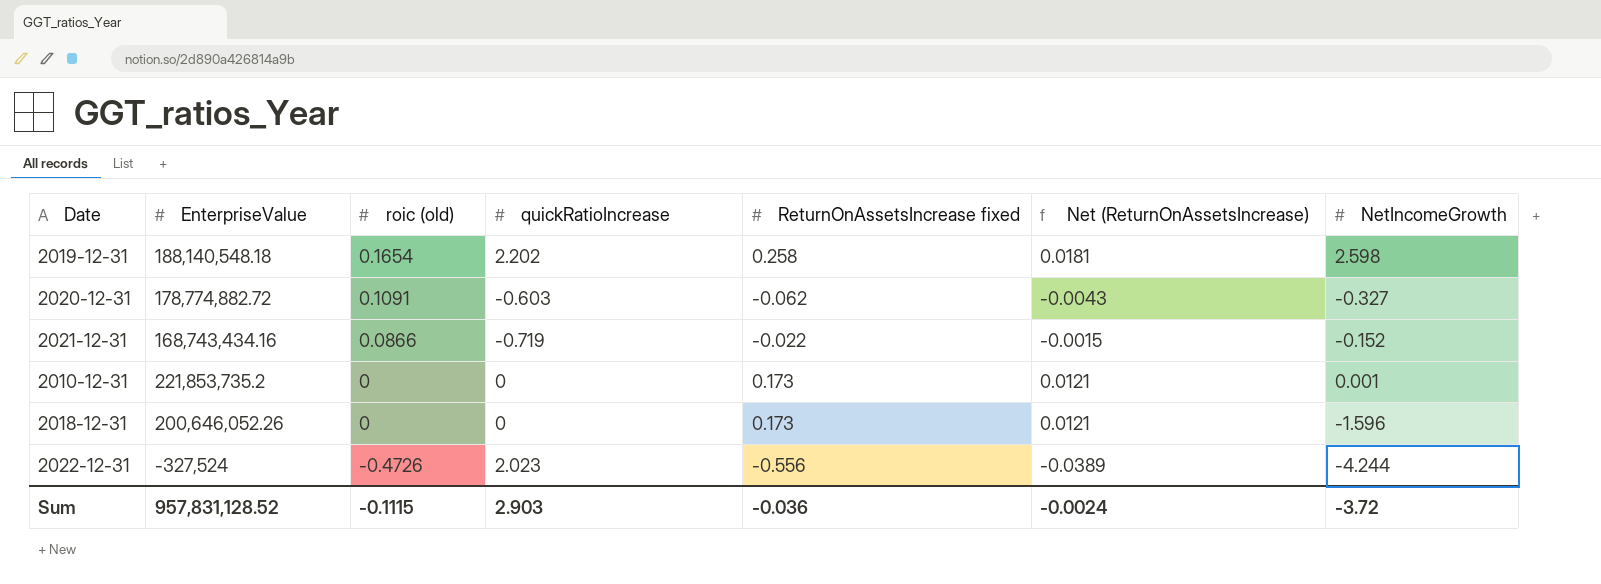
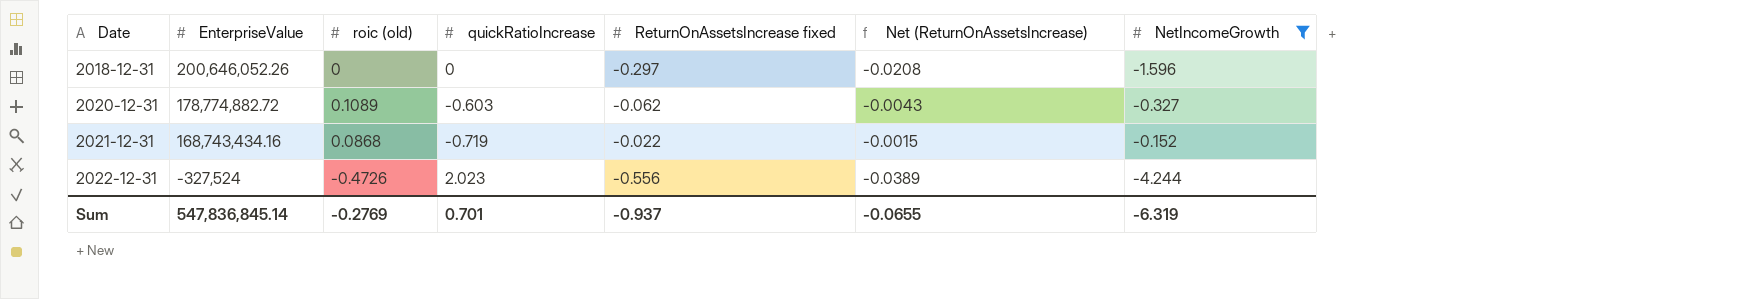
filter: none -> NetIncomeGrowth <= -0.152
row order: roic (old) descending -> Date ascending
2018-12-31 | ReturnOnAssetsIncrease fixed: 0.173 -> -0.297
2018-12-31 | Net (ReturnOnAssetsIncrease): 0.0121 -> -0.0208
2020-12-31 | roic (old): 0.1091 -> 0.1089
2021-12-31 | roic (old): 0.0866 -> 0.0868
Sum | EnterpriseValue: 957,831,128.52 -> 547,836,845.14
Sum | roic (old): -0.1115 -> -0.2769
Sum | quickRatioIncrease: 2.903 -> 0.701
Sum | ReturnOnAssetsIncrease fixed: -0.036 -> -0.937
Sum | Net (ReturnOnAssetsIncrease): -0.0024 -> -0.0655
Sum | NetIncomeGrowth: -3.72 -> -6.319

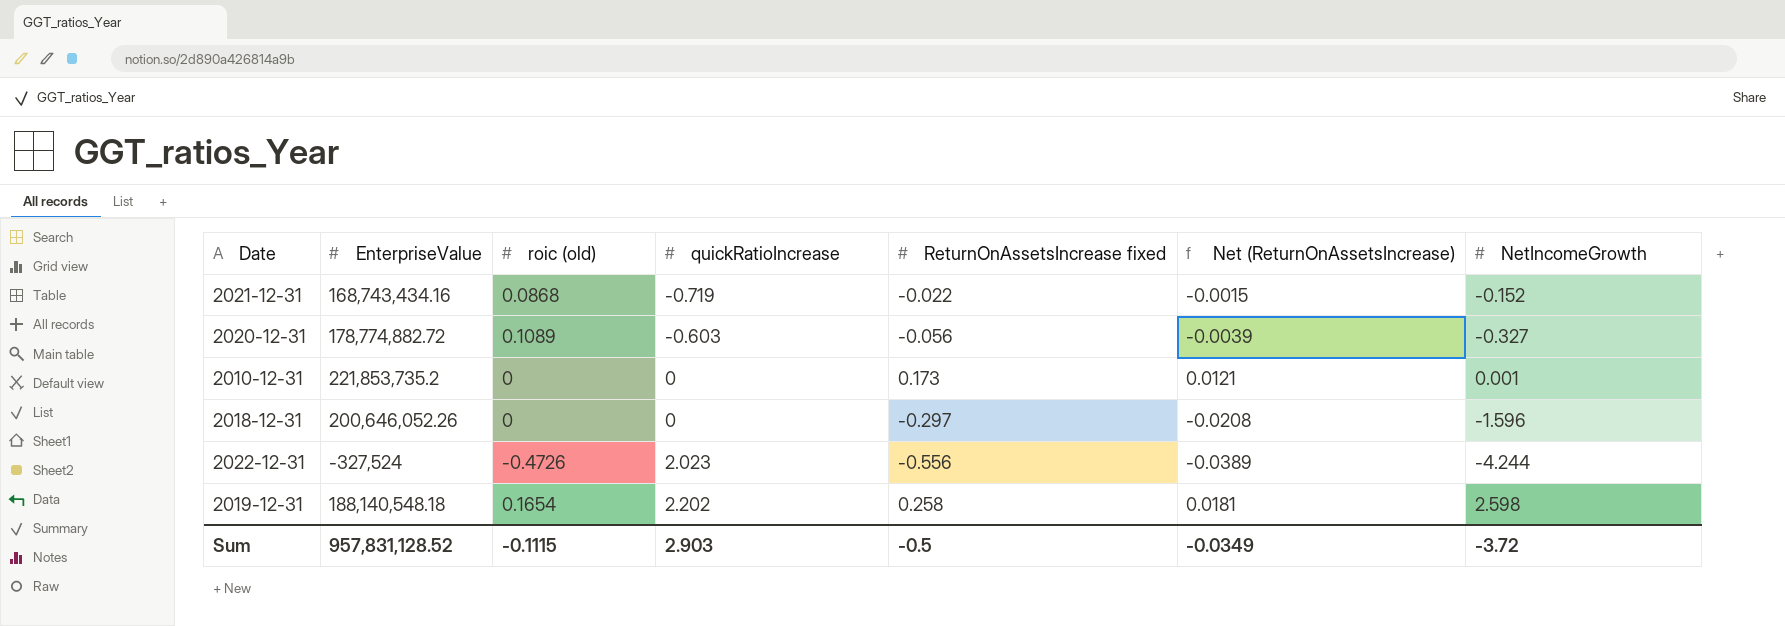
filter: NetIncomeGrowth <= -0.152 -> none
row order: Date ascending -> quickRatioIncrease ascending
2020-12-31 | ReturnOnAssetsIncrease fixed: -0.062 -> -0.056
2020-12-31 | Net (ReturnOnAssetsIncrease): -0.0043 -> -0.0039
Sum | EnterpriseValue: 547,836,845.14 -> 957,831,128.52
Sum | roic (old): -0.2769 -> -0.1115
Sum | quickRatioIncrease: 0.701 -> 2.903
Sum | ReturnOnAssetsIncrease fixed: -0.937 -> -0.5
Sum | Net (ReturnOnAssetsIncrease): -0.0655 -> -0.0349
Sum | NetIncomeGrowth: -6.319 -> -3.72

